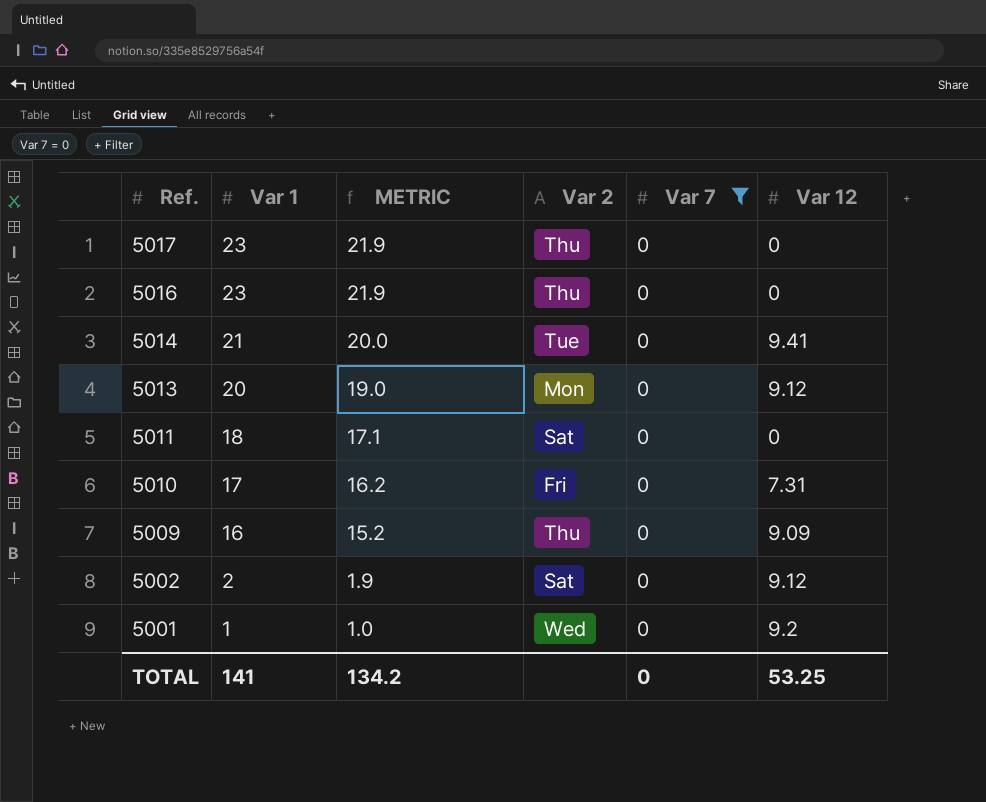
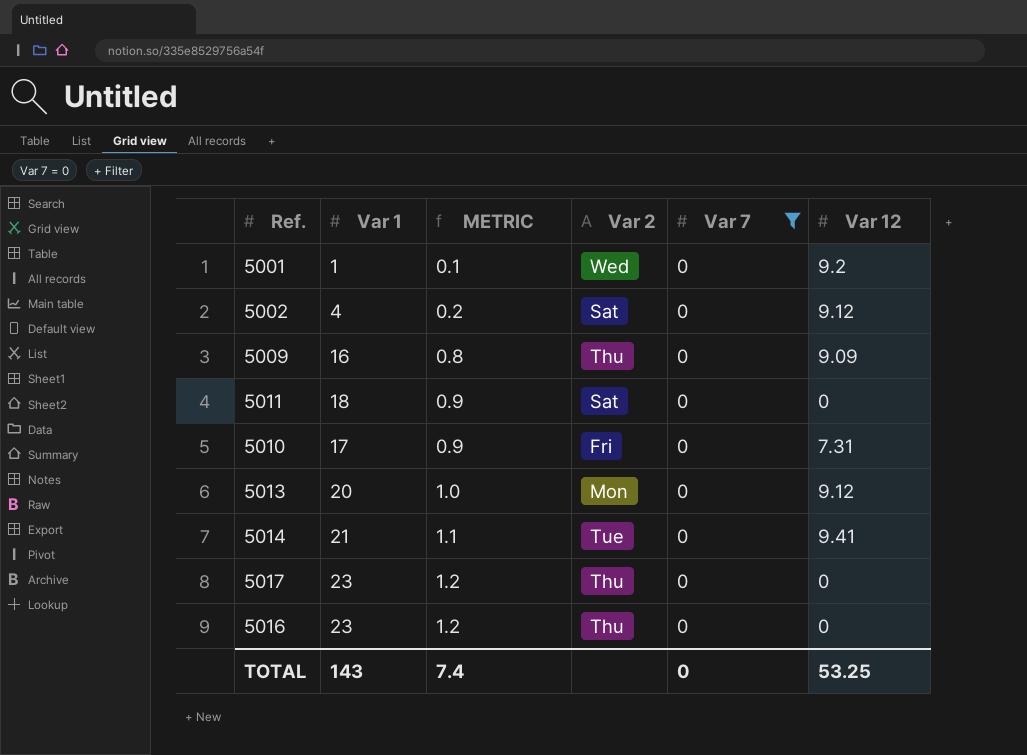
row order: Ref. descending -> METRIC ascending
column METRIC | formula: [Var 1] * 0.95 -> [Var 1] * 0.05
5002 | Var 1: 2 -> 4
TOTAL | Var 1: 141 -> 143
TOTAL | METRIC: 134.2 -> 7.4

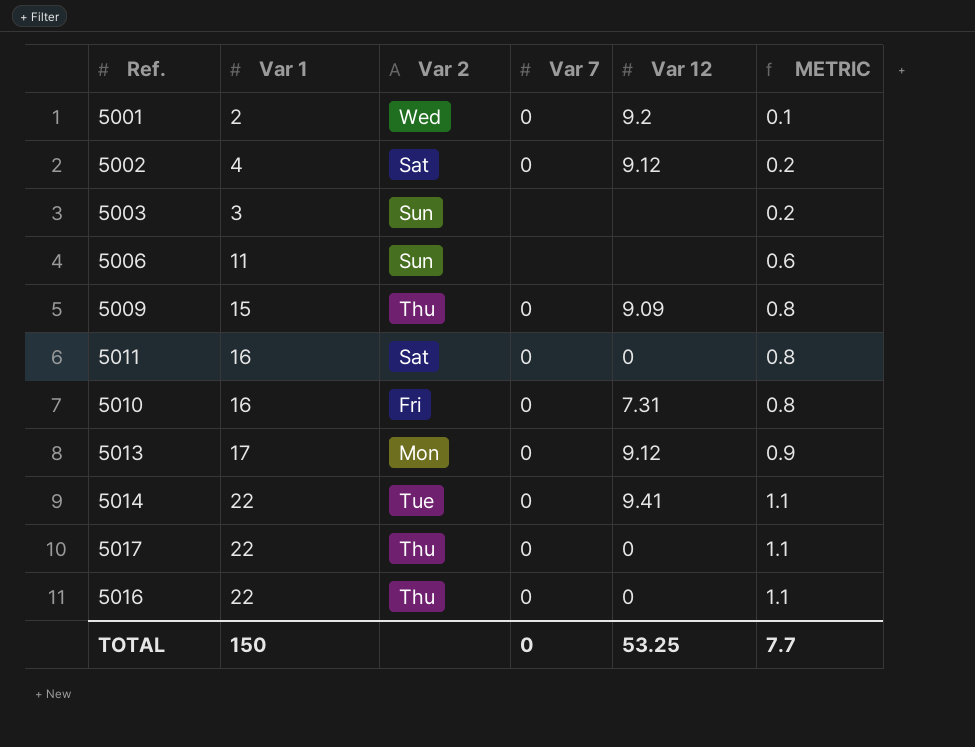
filter: Var 7 = 0 -> none
column METRIC | position: 3 -> 6
5001 | Var 1: 1 -> 2
5009 | Var 1: 16 -> 15
5011 | Var 1: 18 -> 16
5011 | METRIC: 0.9 -> 0.8
5010 | Var 1: 17 -> 16
5010 | METRIC: 0.9 -> 0.8
5013 | Var 1: 20 -> 17
5013 | METRIC: 1.0 -> 0.9
5014 | Var 1: 21 -> 22
5017 | Var 1: 23 -> 22
5017 | METRIC: 1.2 -> 1.1
5016 | Var 1: 23 -> 22
5016 | METRIC: 1.2 -> 1.1
TOTAL | Var 1: 143 -> 150
TOTAL | METRIC: 7.4 -> 7.7

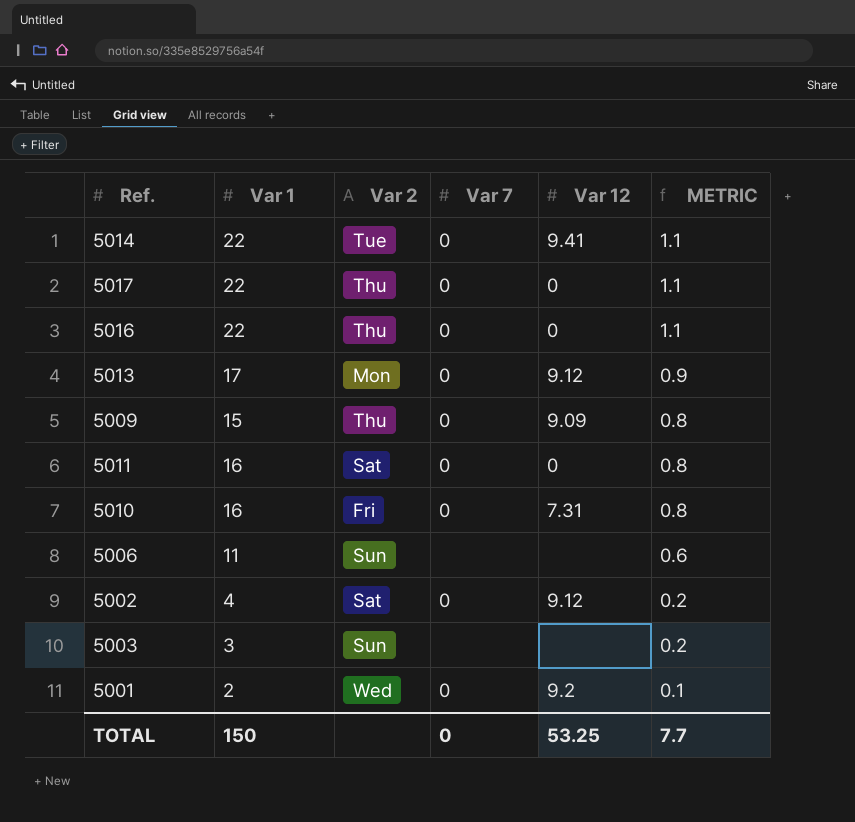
row order: METRIC ascending -> METRIC descending

